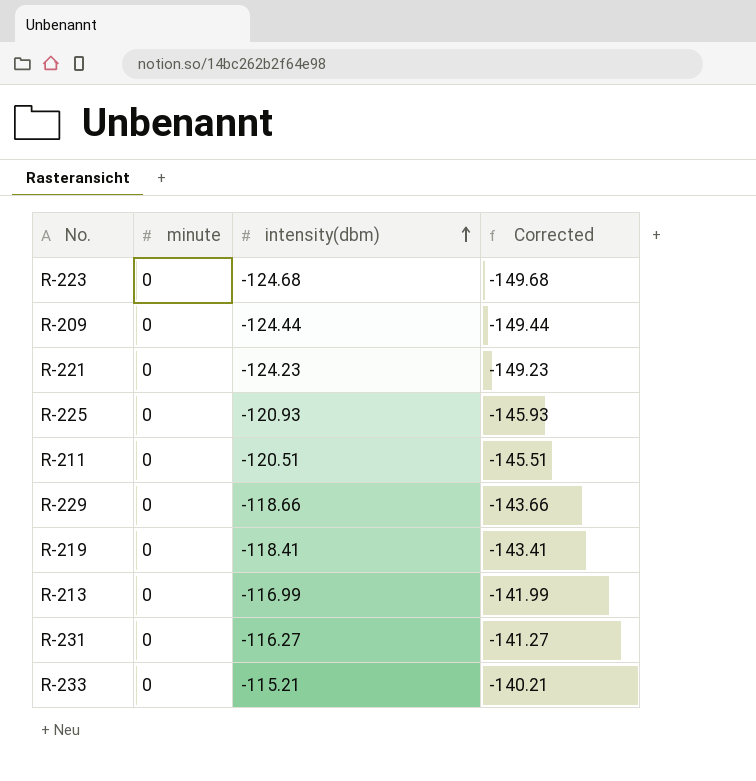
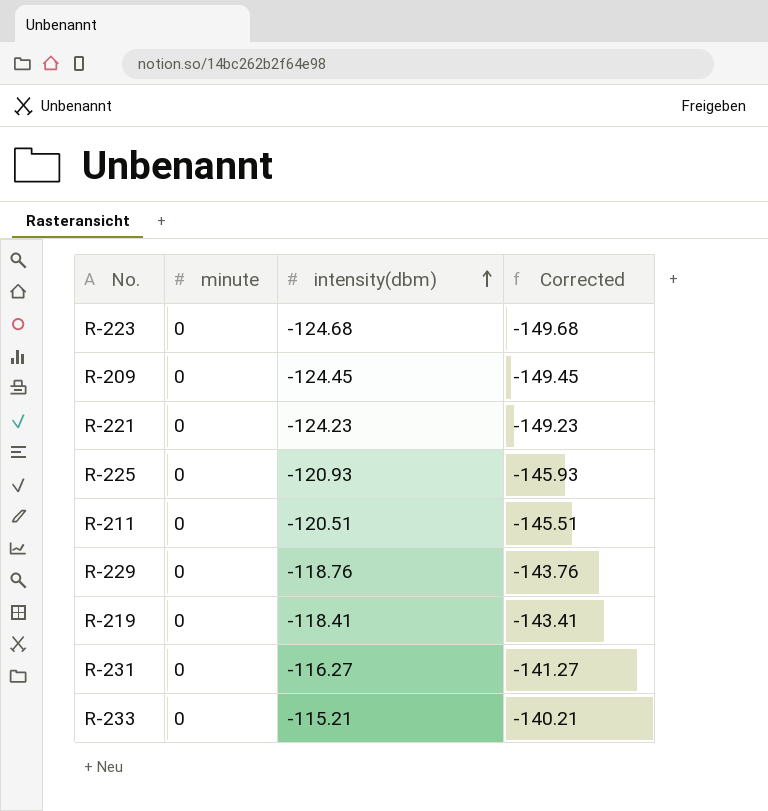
row R-213: 0 | -116.99 | -141.99 -> none
R-209 | intensity(dbm): -124.44 -> -124.45
R-209 | Corrected: -149.44 -> -149.45
R-229 | intensity(dbm): -118.66 -> -118.76
R-229 | Corrected: -143.66 -> -143.76

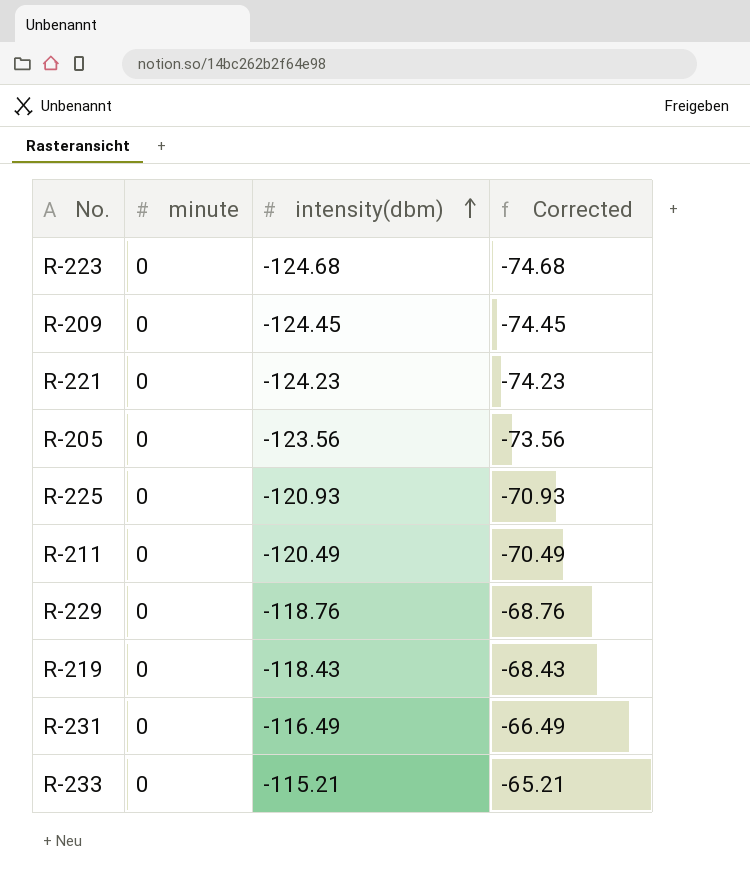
column Corrected | formula: [intensity(dbm)] - 25 -> [intensity(dbm)] + 50
row R-205: none -> 0 | -123.56 | -73.56
R-211 | intensity(dbm): -120.51 -> -120.49
R-219 | intensity(dbm): -118.41 -> -118.43
R-231 | intensity(dbm): -116.27 -> -116.49

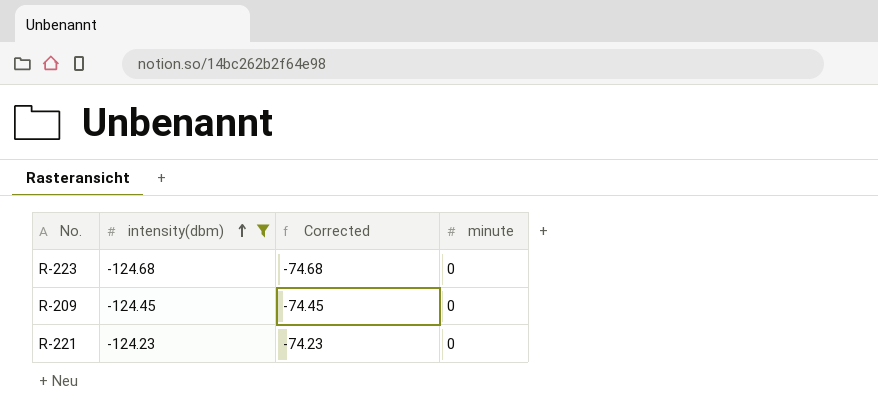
filter: none -> intensity(dbm) <= -124.23
column minute | position: 2 -> 4

